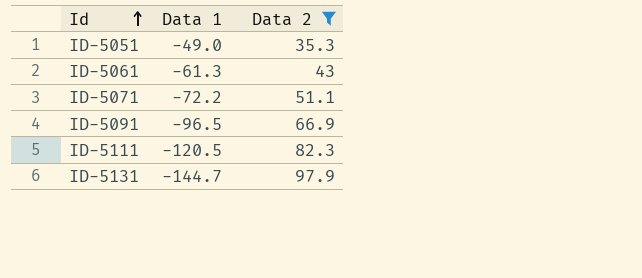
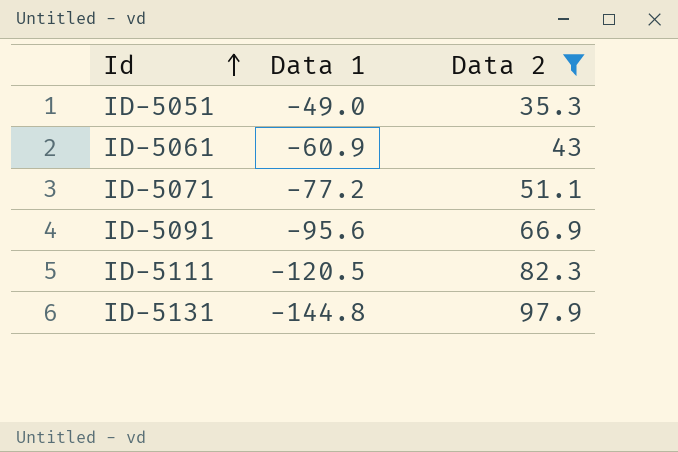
ID-5061 | Data 1: -61.3 -> -60.9
ID-5071 | Data 1: -72.2 -> -77.2
ID-5091 | Data 1: -96.5 -> -95.6
ID-5131 | Data 1: -144.7 -> -144.8

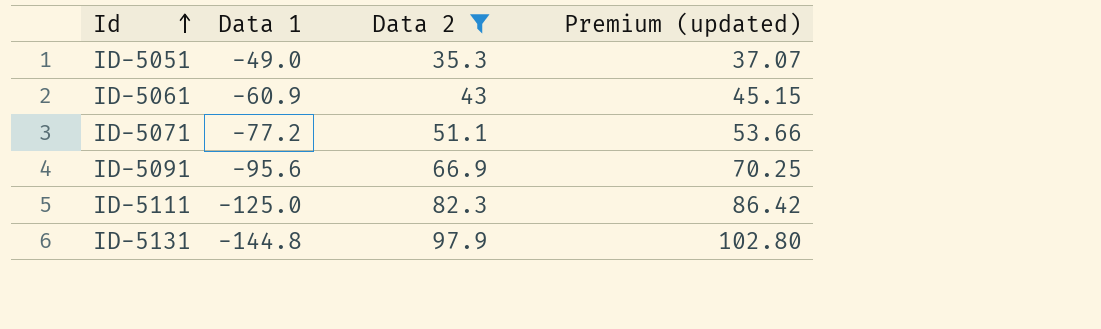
column Premium (updated) | formula: none -> [Data 2] * 1.05
ID-5111 | Data 1: -120.5 -> -125.0

